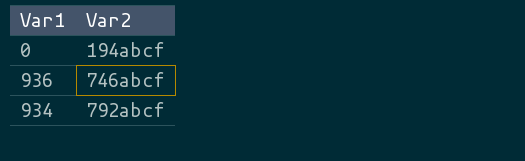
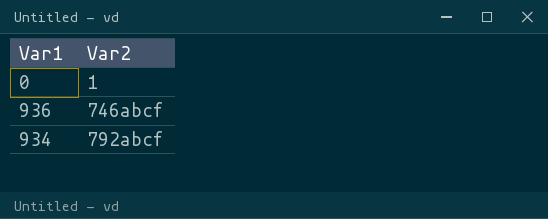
0 | Var2: 194abcf -> 1

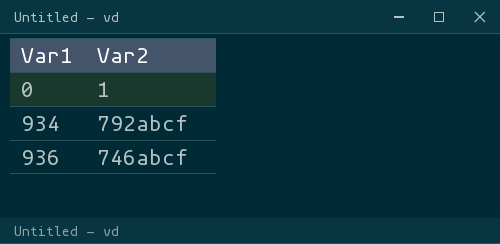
row order: Var2 ascending -> Var1 ascending

